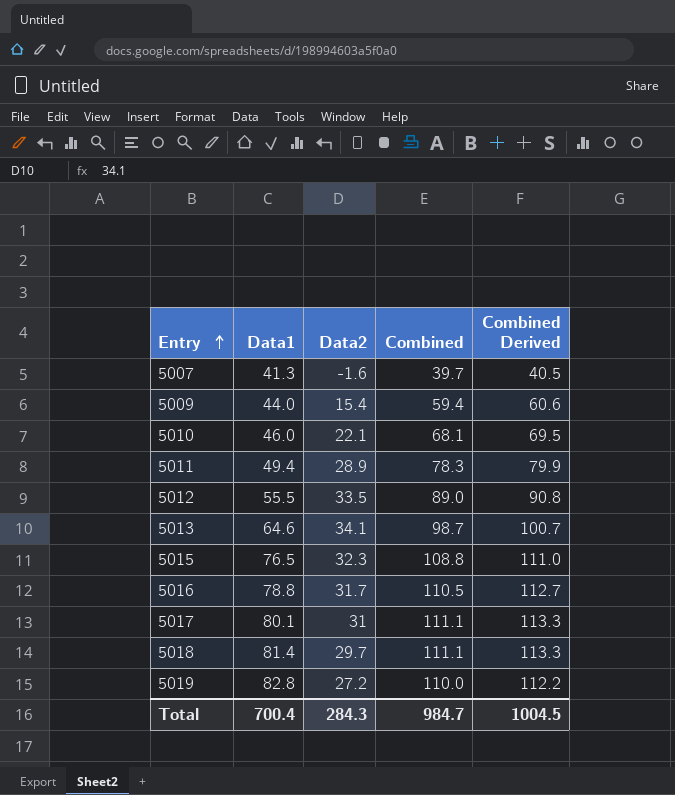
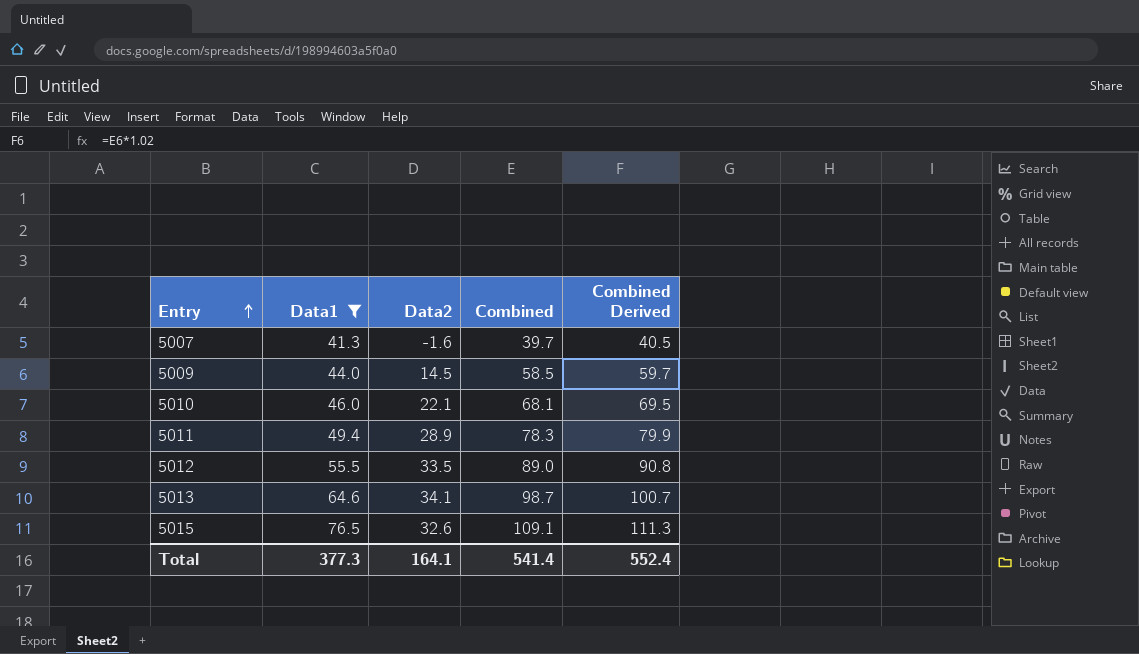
filter: none -> Data1 <= 76.5
5009 | Data2: 15.4 -> 14.5
5009 | Combined: 59.4 -> 58.5
5009 | Combined Derived: 60.6 -> 59.7
5015 | Data2: 32.3 -> 32.6
5015 | Combined: 108.8 -> 109.1
5015 | Combined Derived: 111.0 -> 111.3
Total | Data1: 700.4 -> 377.3
Total | Data2: 284.3 -> 164.1
Total | Combined: 984.7 -> 541.4
Total | Combined Derived: 1004.5 -> 552.4

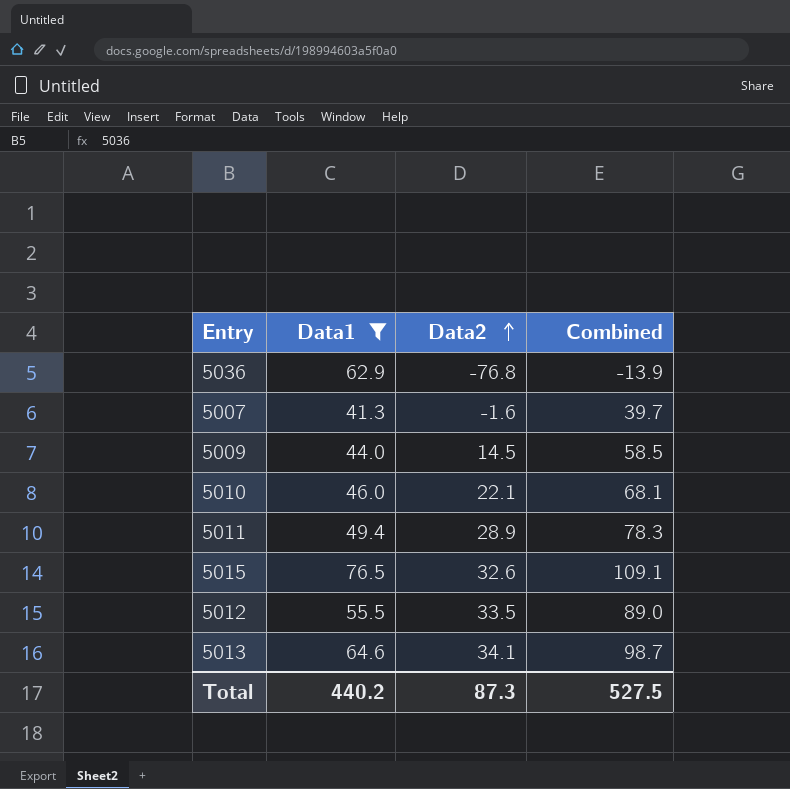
row order: Entry ascending -> Data2 ascending
column Combined Derived | formula: [Combined] * 1.02 -> none
row 5036: none -> 62.9 | -76.8 | -13.9
Total | Data1: 377.3 -> 440.2
Total | Data2: 164.1 -> 87.3
Total | Combined: 541.4 -> 527.5

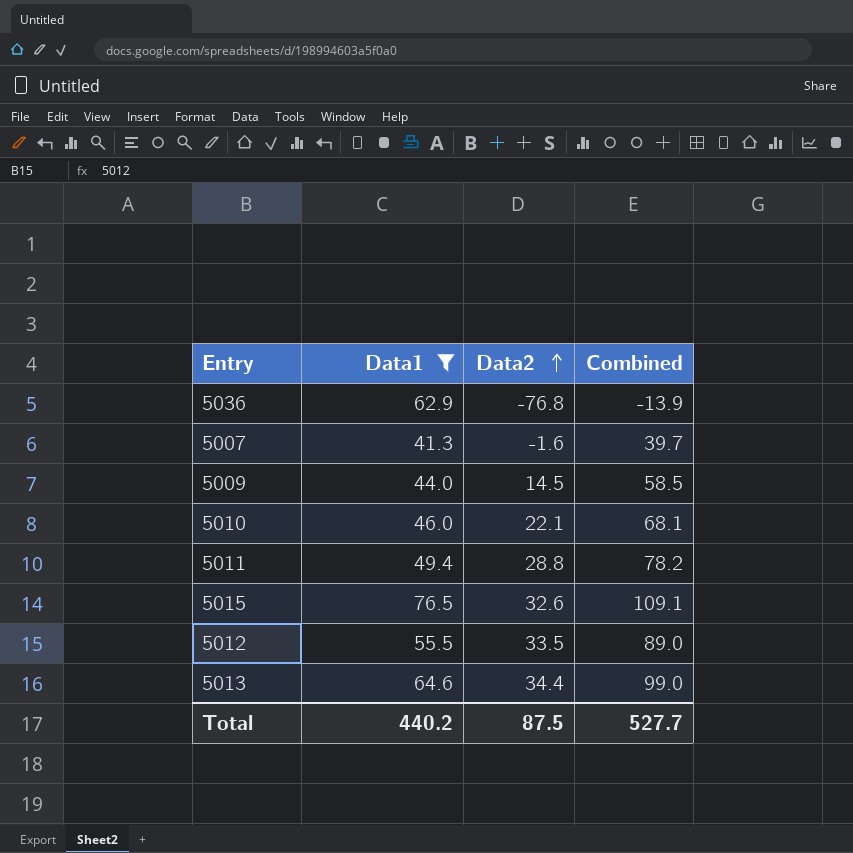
5011 | Data2: 28.9 -> 28.8
5011 | Combined: 78.3 -> 78.2
5013 | Data2: 34.1 -> 34.4
5013 | Combined: 98.7 -> 99.0
Total | Data2: 87.3 -> 87.5
Total | Combined: 527.5 -> 527.7

